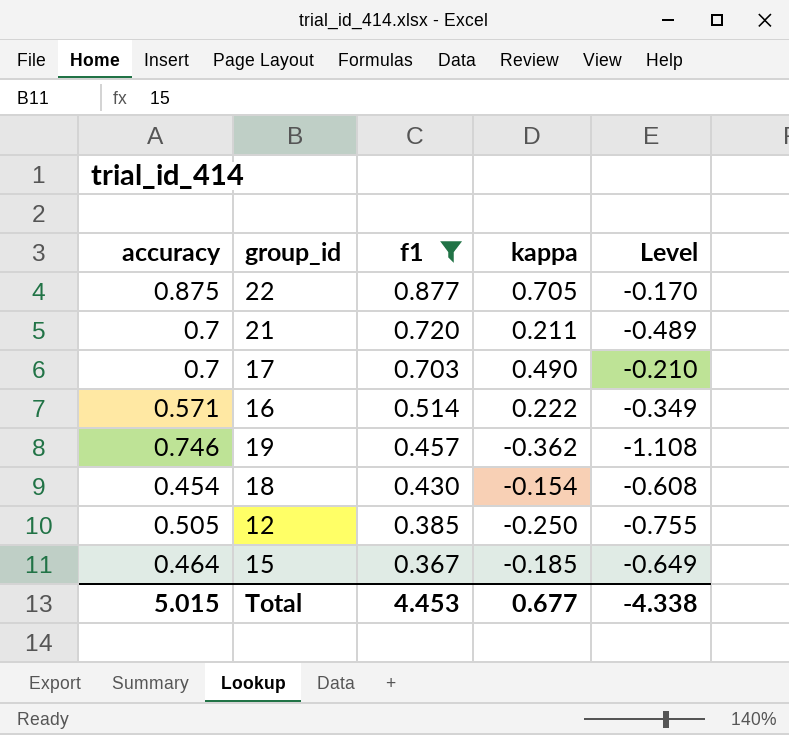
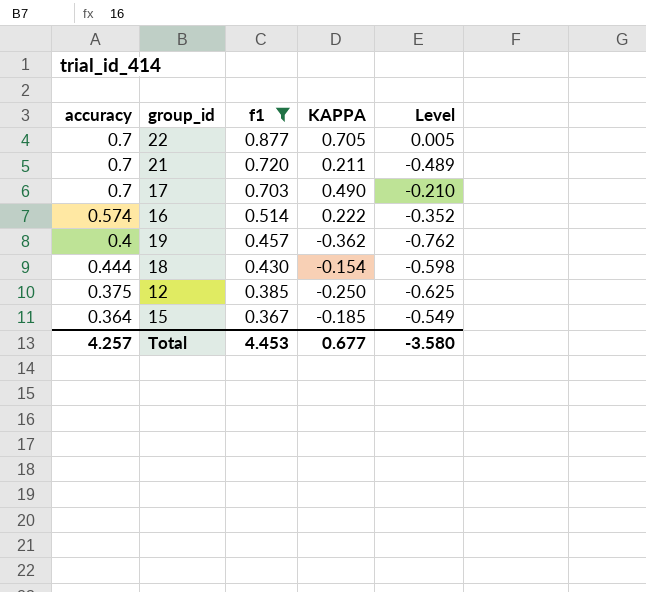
column name: kappa -> KAPPA
22 | accuracy: 0.875 -> 0.7
22 | Level: -0.170 -> 0.005
16 | accuracy: 0.571 -> 0.574
16 | Level: -0.349 -> -0.352
19 | accuracy: 0.746 -> 0.4
19 | Level: -1.108 -> -0.762
18 | accuracy: 0.454 -> 0.444
18 | Level: -0.608 -> -0.598
12 | accuracy: 0.505 -> 0.375
12 | Level: -0.755 -> -0.625
15 | accuracy: 0.464 -> 0.364
15 | Level: -0.649 -> -0.549
Total | accuracy: 5.015 -> 4.257
Total | Level: -4.338 -> -3.580

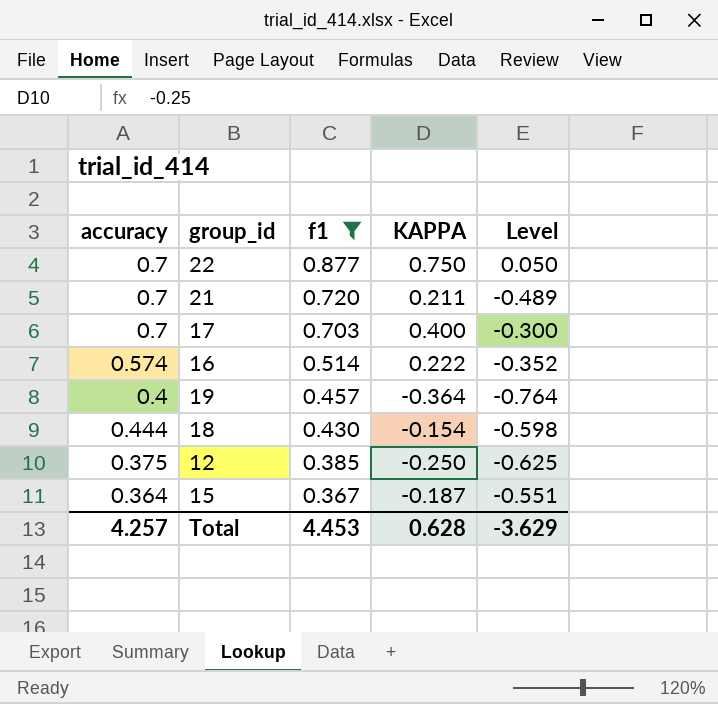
22 | KAPPA: 0.705 -> 0.750
22 | Level: 0.005 -> 0.050
17 | KAPPA: 0.490 -> 0.400
17 | Level: -0.210 -> -0.300
19 | KAPPA: -0.362 -> -0.364
19 | Level: -0.762 -> -0.764
15 | KAPPA: -0.185 -> -0.187
15 | Level: -0.549 -> -0.551
Total | KAPPA: 0.677 -> 0.628
Total | Level: -3.580 -> -3.629

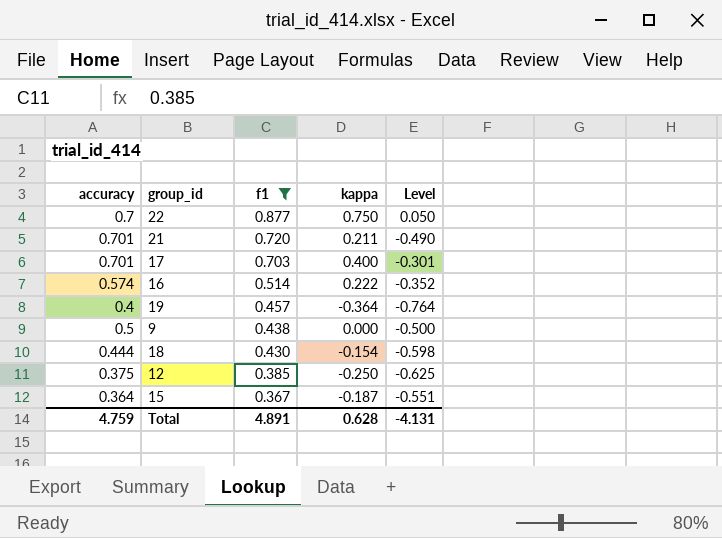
column name: KAPPA -> kappa
21 | accuracy: 0.7 -> 0.701
21 | Level: -0.489 -> -0.490
17 | accuracy: 0.7 -> 0.701
17 | Level: -0.300 -> -0.301
row 9: none -> 0.5 | 0.438 | 0.000 | -0.500
Total | accuracy: 4.257 -> 4.759
Total | f1: 4.453 -> 4.891
Total | Level: -3.629 -> -4.131

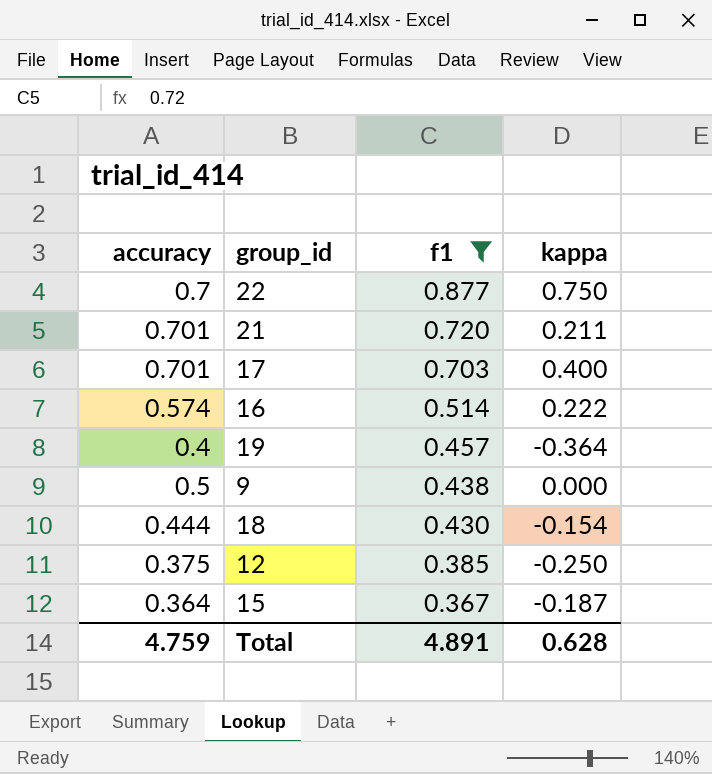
column Level | formula: [kappa] - [accuracy] -> none

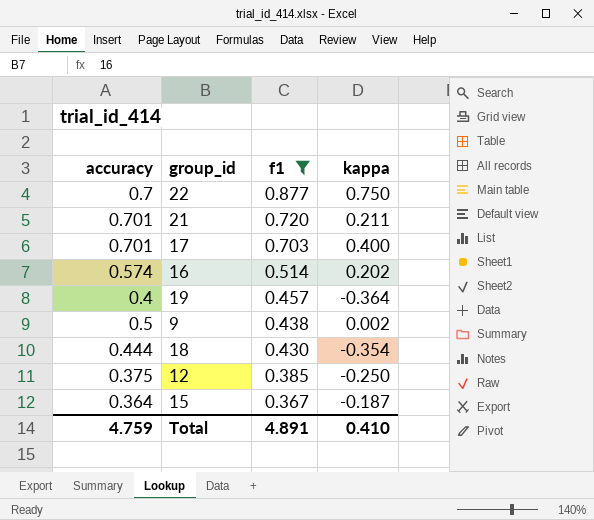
16 | kappa: 0.222 -> 0.202
9 | kappa: 0.000 -> 0.002
18 | kappa: -0.154 -> -0.354
Total | kappa: 0.628 -> 0.410

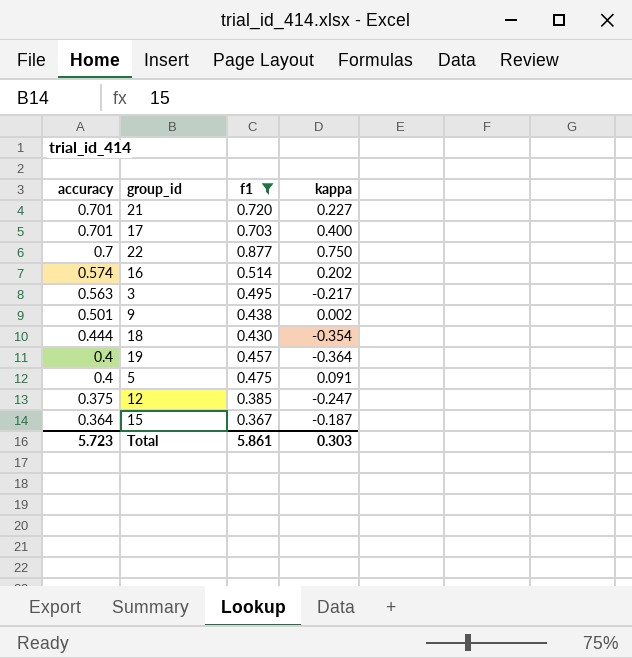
row order: f1 descending -> accuracy descending
21 | kappa: 0.211 -> 0.227
row 3: none -> 0.563 | 0.495 | -0.217
9 | accuracy: 0.5 -> 0.501
row 5: none -> 0.4 | 0.475 | 0.091
12 | kappa: -0.250 -> -0.247
Total | accuracy: 4.759 -> 5.723
Total | f1: 4.891 -> 5.861
Total | kappa: 0.410 -> 0.303

